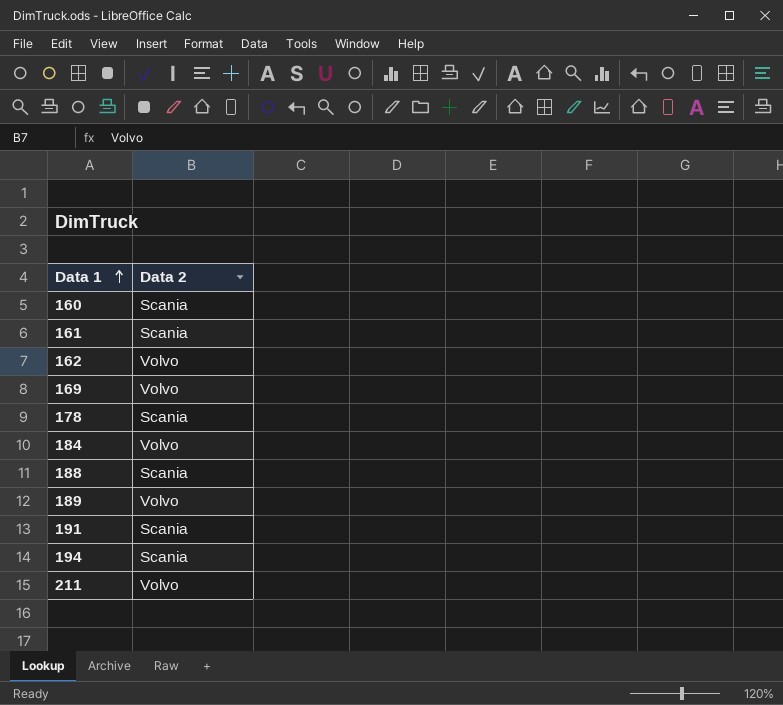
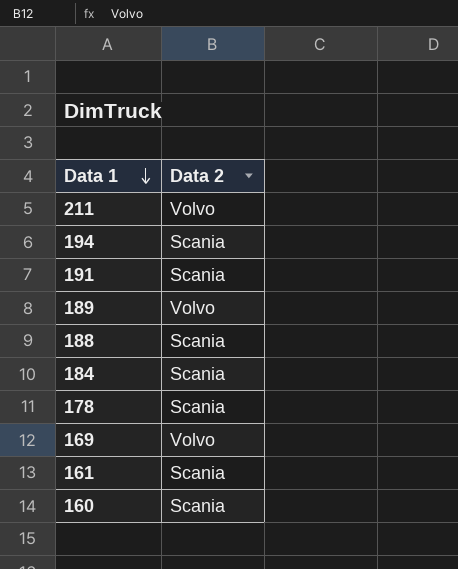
row order: Data 1 ascending -> Data 1 descending
row 162: Volvo -> none
184 | Data 2: Volvo -> Scania

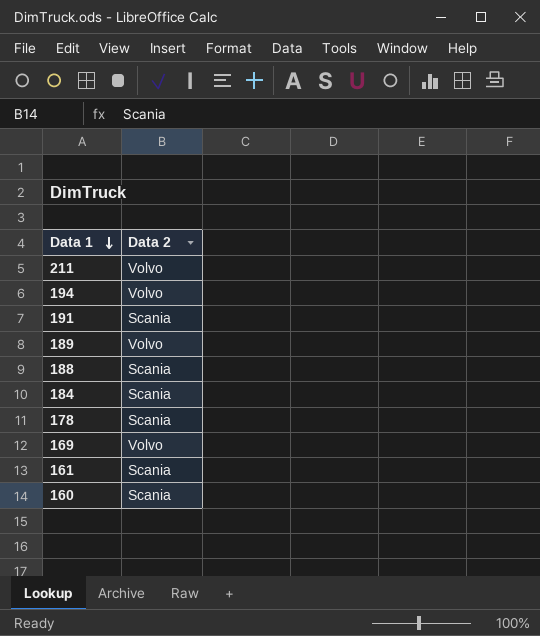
194 | Data 2: Scania -> Volvo

